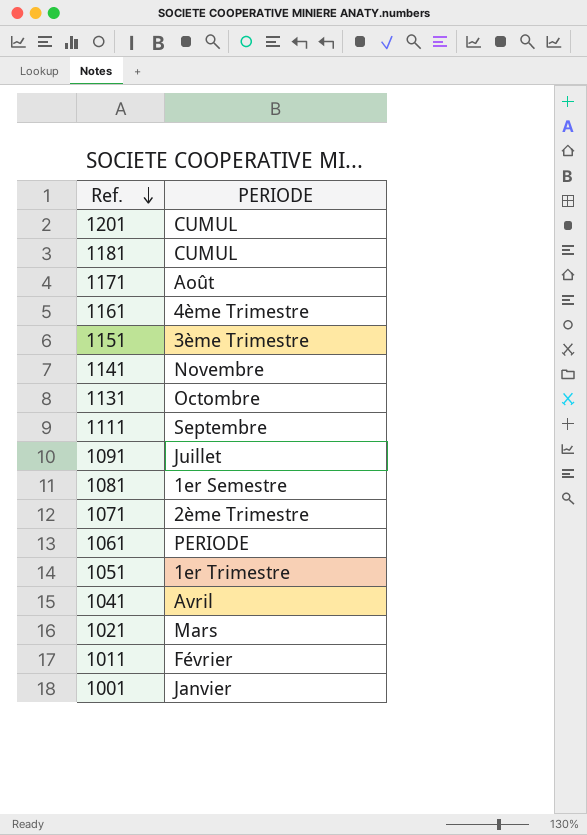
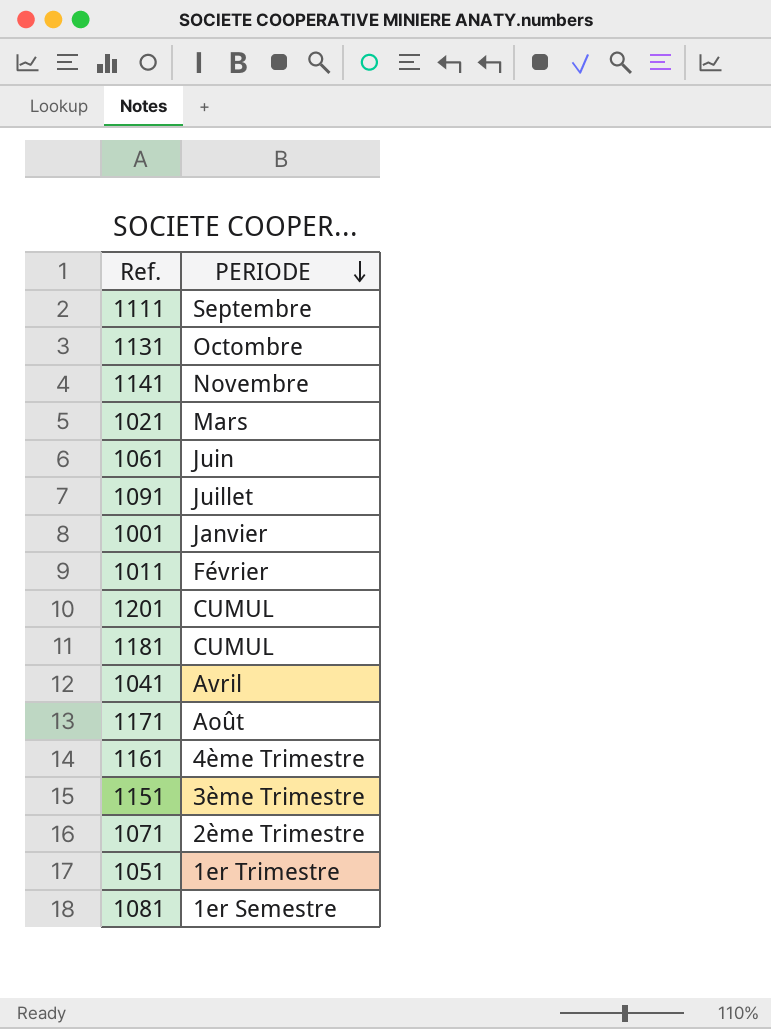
row order: Ref. descending -> PERIODE descending
1061 | PERIODE: PERIODE -> Juin

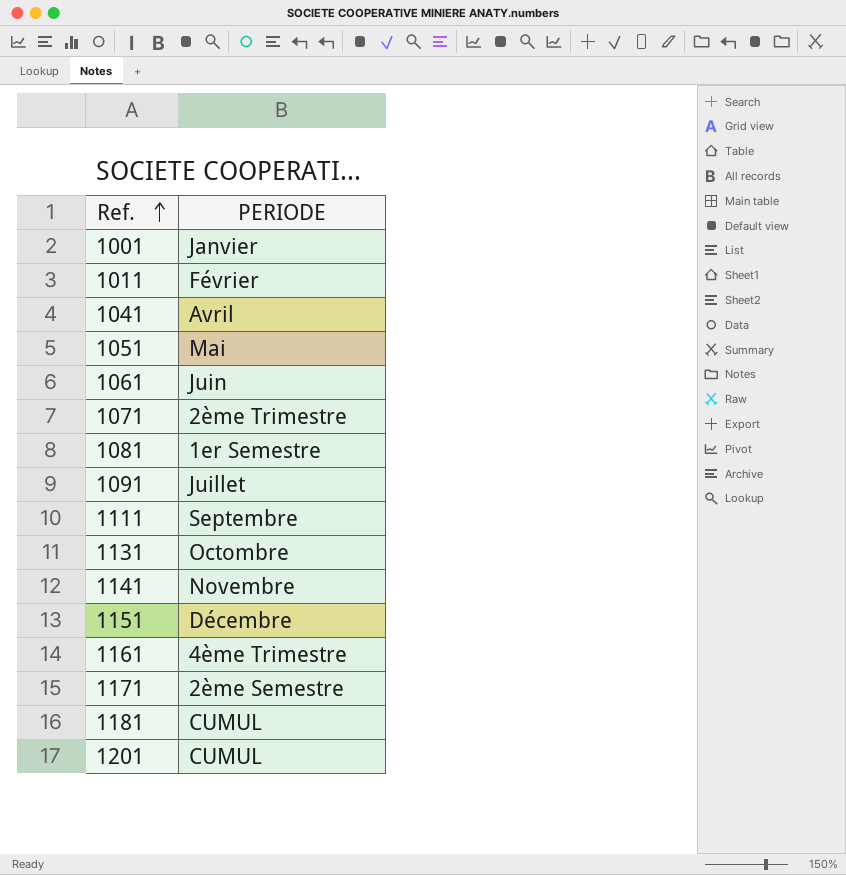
row order: PERIODE descending -> Ref. ascending
row 1021: Mars -> none
1051 | PERIODE: 1er Trimestre -> Mai
1151 | PERIODE: 3ème Trimestre -> Décembre
1171 | PERIODE: Août -> 2ème Semestre

